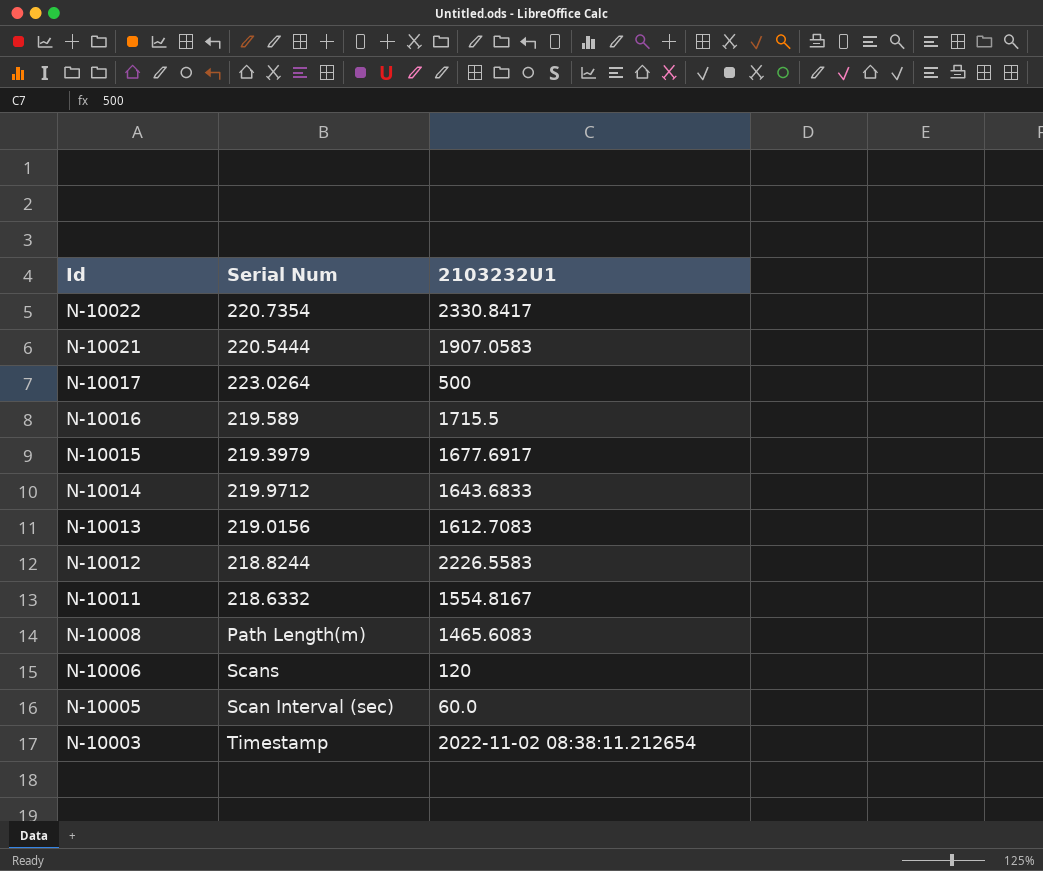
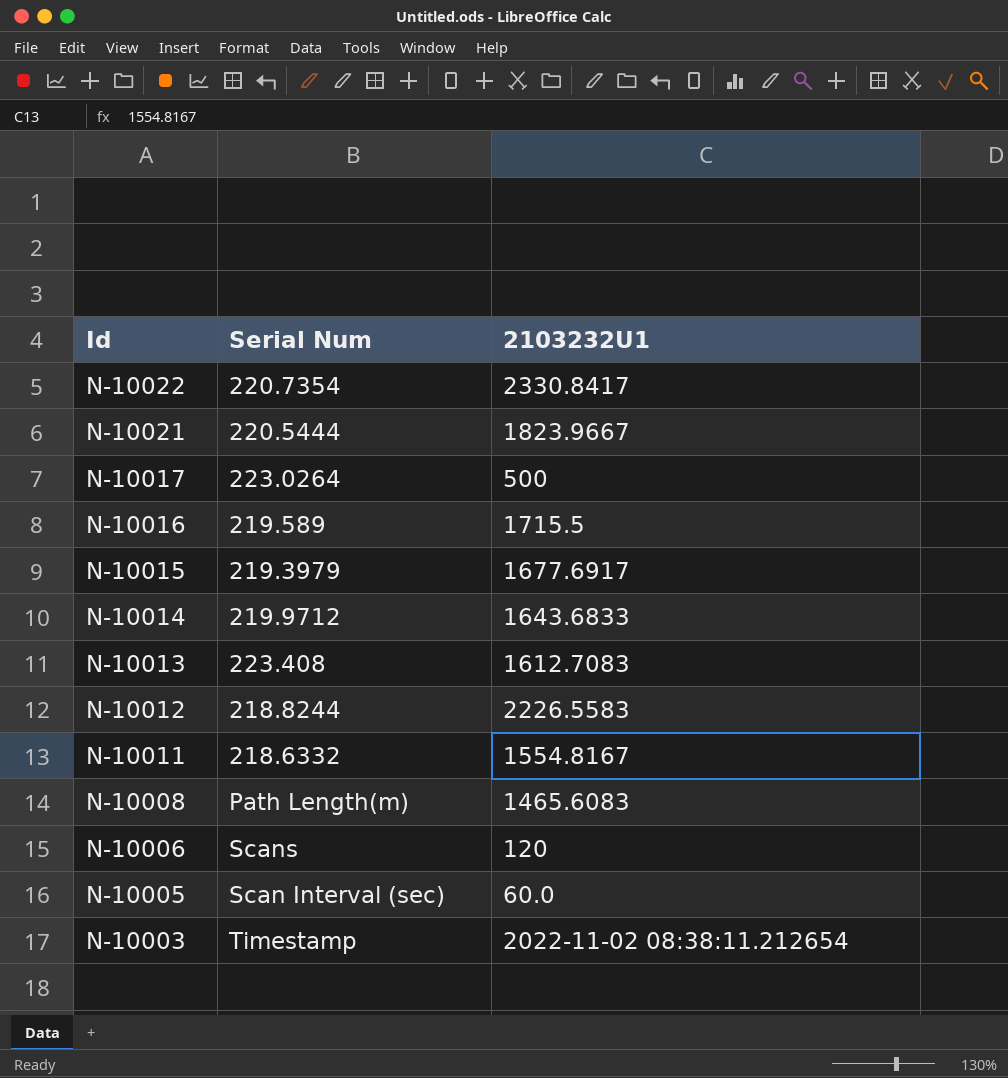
N-10021 | 2103232U1: 1907.0583 -> 1823.9667
N-10013 | Serial Num: 219.0156 -> 223.408

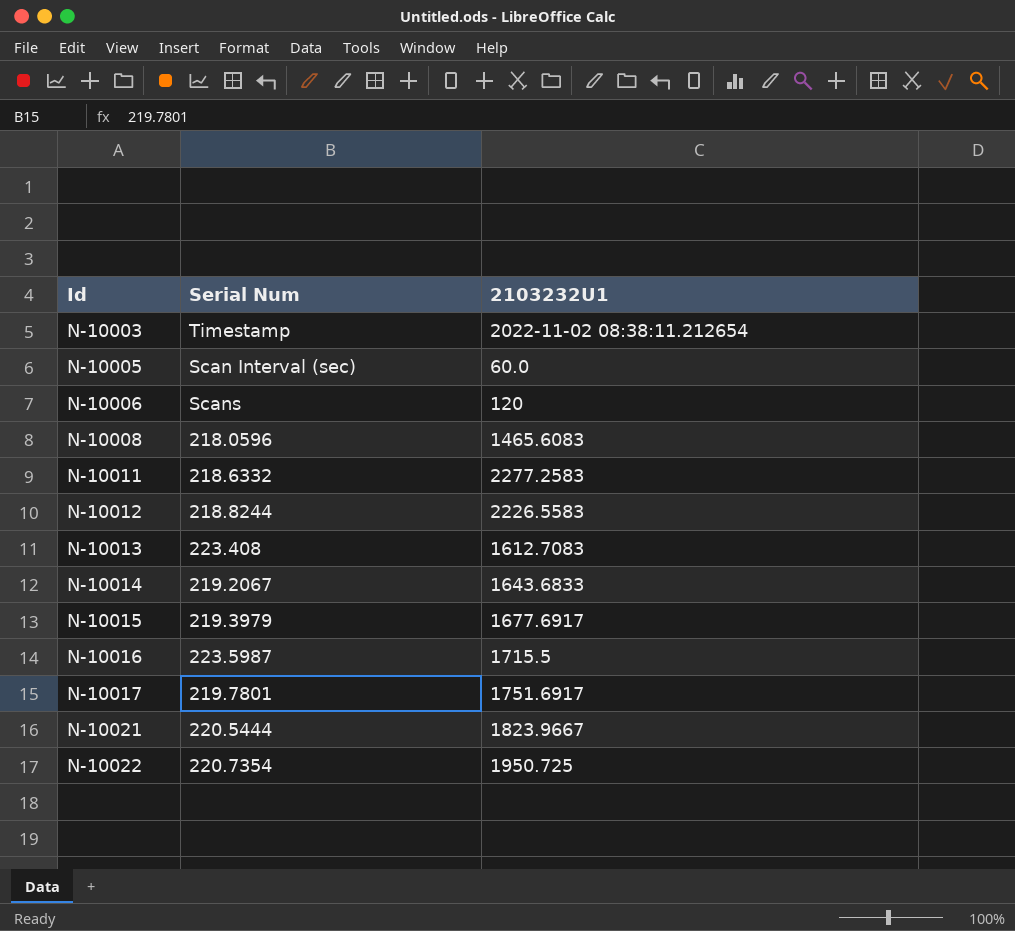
row order: Id descending -> Id ascending
N-10008 | Serial Num: Path Length(m) -> 218.0596
N-10011 | 2103232U1: 1554.8167 -> 2277.2583
N-10014 | Serial Num: 219.9712 -> 219.2067
N-10016 | Serial Num: 219.589 -> 223.5987
N-10017 | Serial Num: 223.0264 -> 219.7801
N-10017 | 2103232U1: 500 -> 1751.6917
N-10022 | 2103232U1: 2330.8417 -> 1950.725

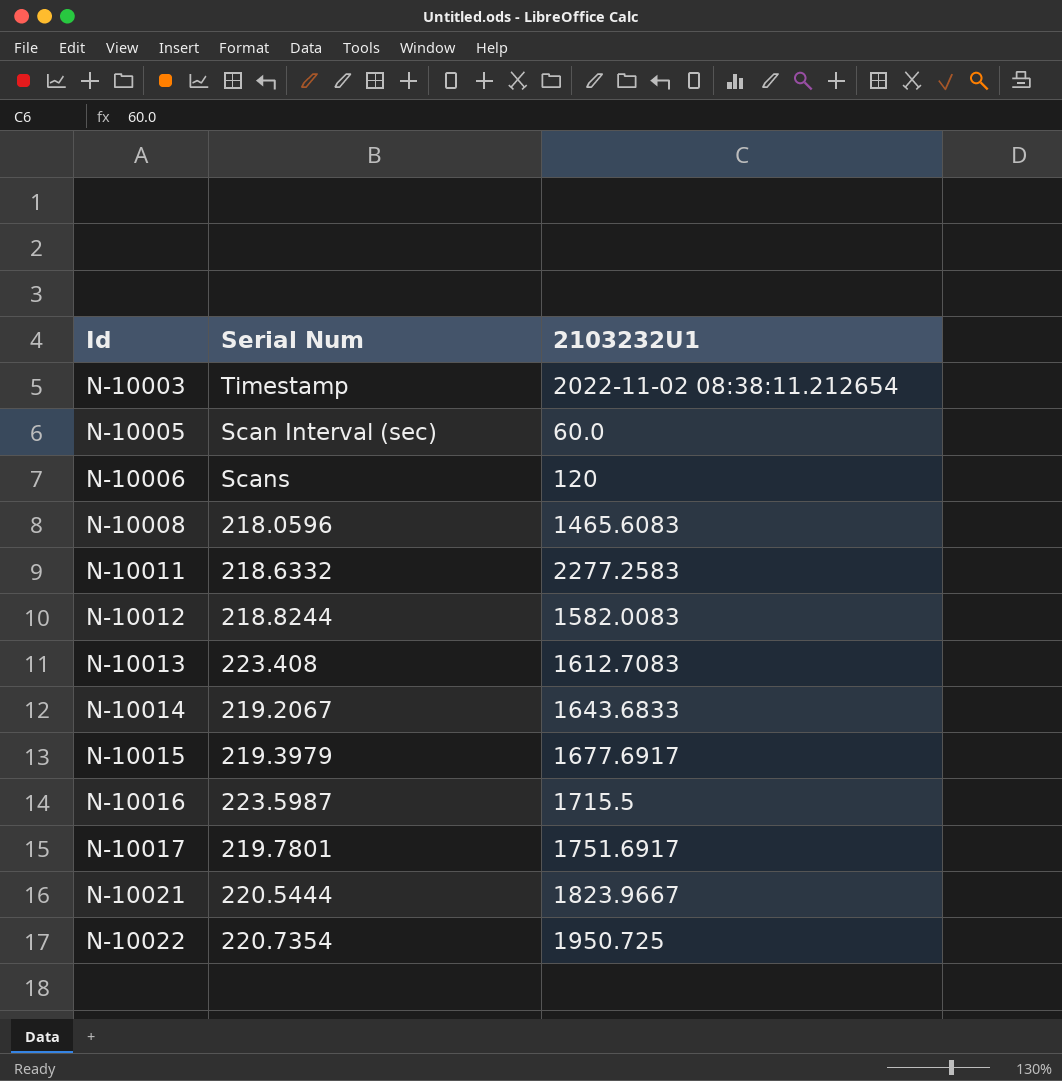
N-10012 | 2103232U1: 2226.5583 -> 1582.0083

